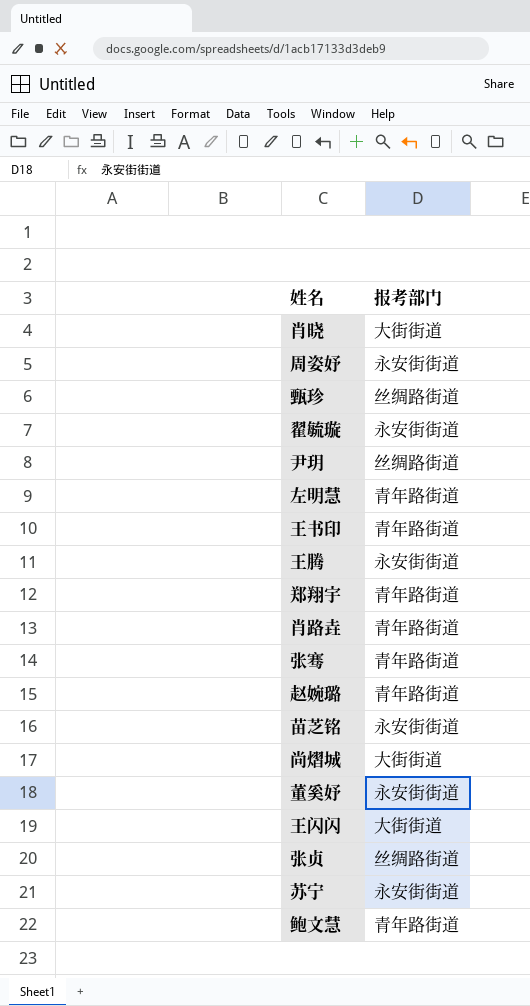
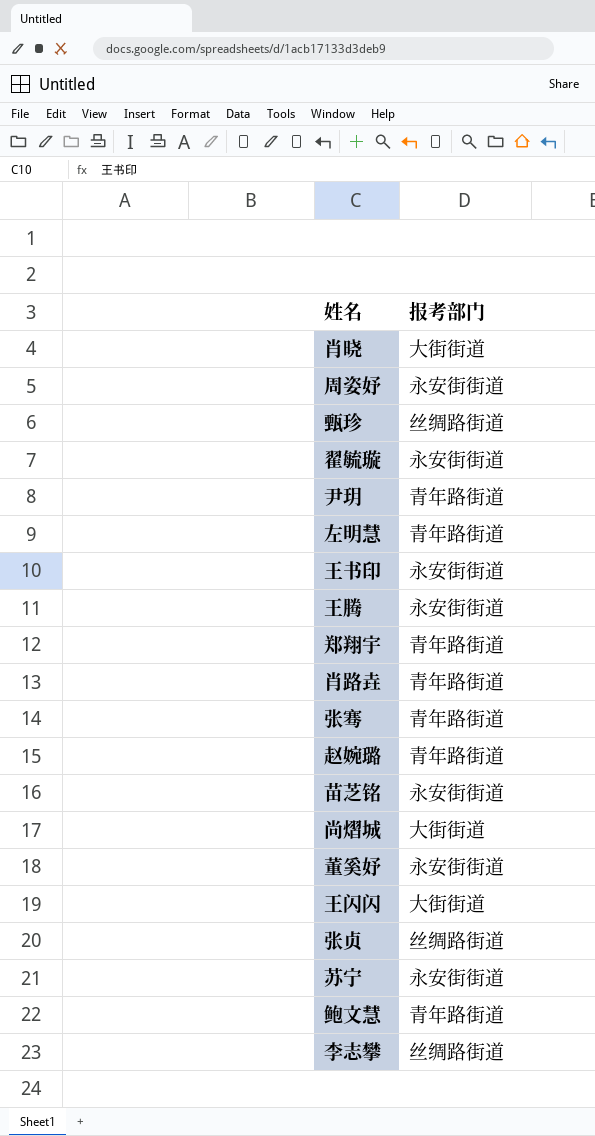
尹玥 | 报考部门: 丝绸路街道 -> 青年路街道
王书印 | 报考部门: 青年路街道 -> 永安街街道
row 李志攀: none -> 丝绸路街道

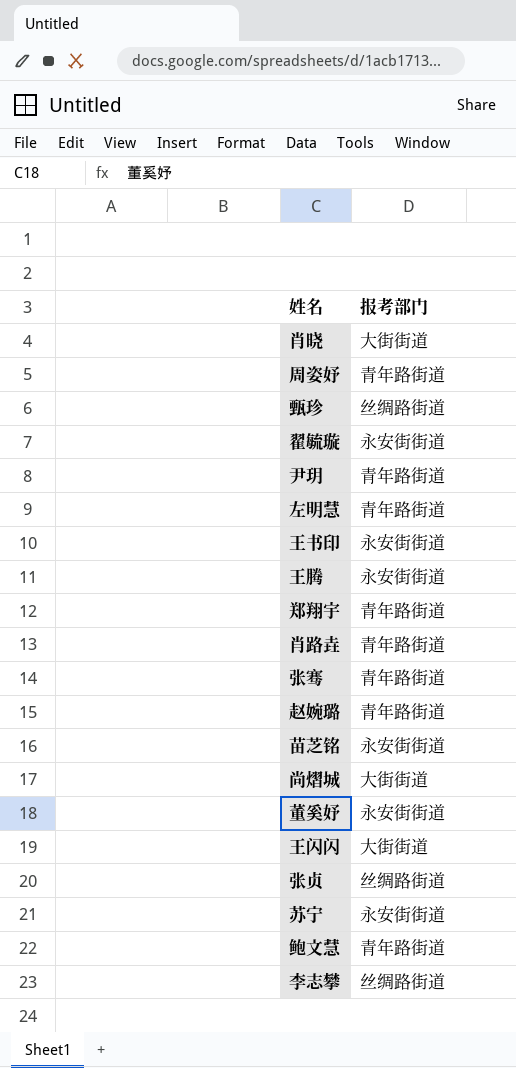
周姿妤 | 报考部门: 永安街街道 -> 青年路街道

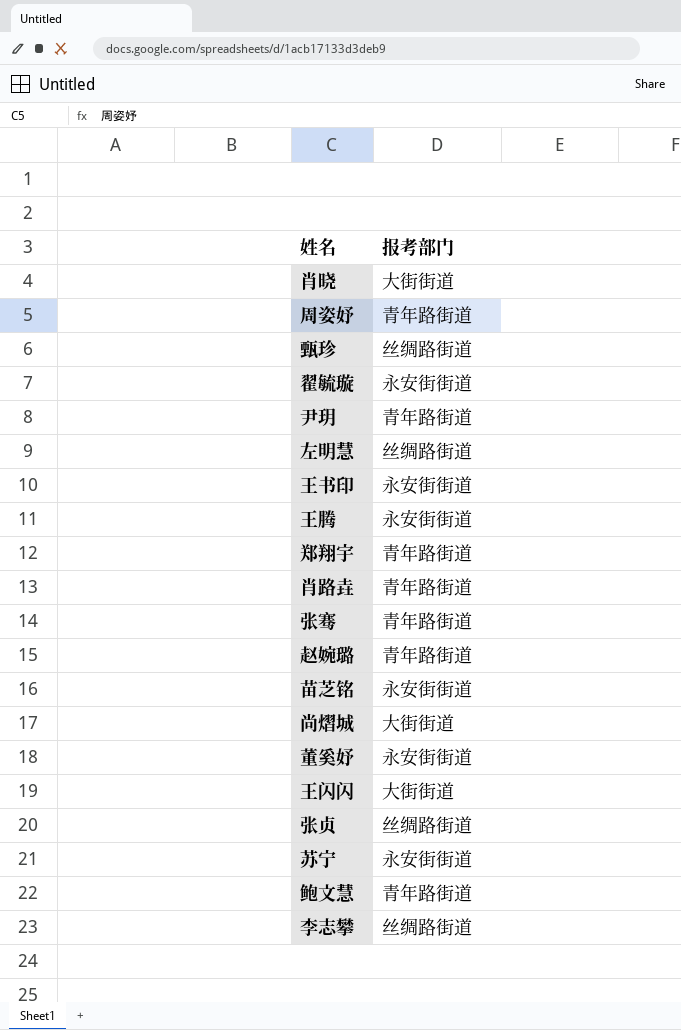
左明慧 | 报考部门: 青年路街道 -> 丝绸路街道

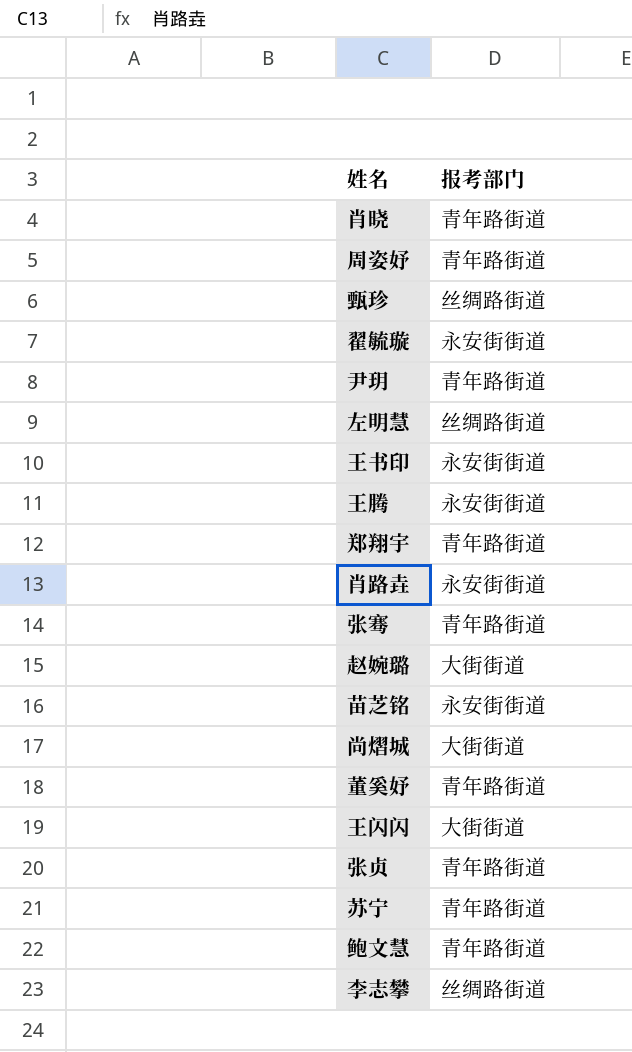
肖晓 | 报考部门: 大街街道 -> 青年路街道
肖路垚 | 报考部门: 青年路街道 -> 永安街街道
赵婉璐 | 报考部门: 青年路街道 -> 大街街道
董奚妤 | 报考部门: 永安街街道 -> 青年路街道
张贞 | 报考部门: 丝绸路街道 -> 青年路街道
苏宁 | 报考部门: 永安街街道 -> 青年路街道

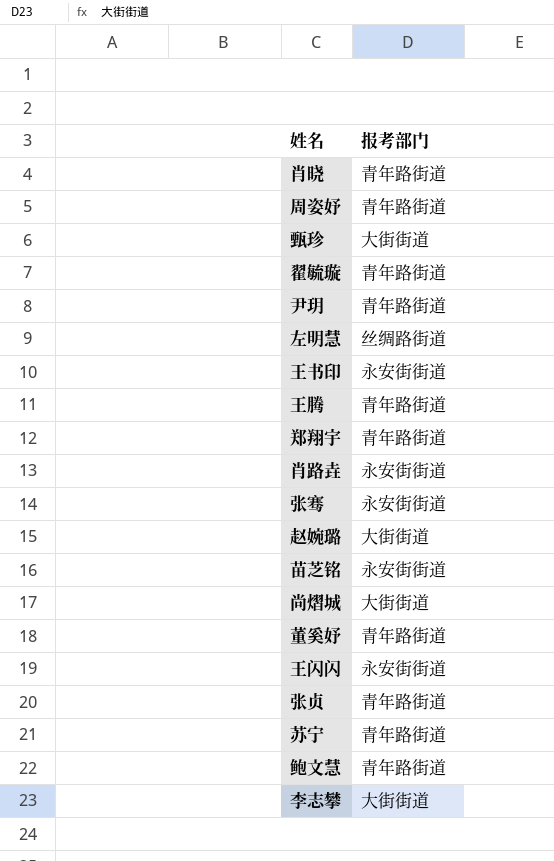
甄珍 | 报考部门: 丝绸路街道 -> 大街街道
翟毓璇 | 报考部门: 永安街街道 -> 青年路街道
王腾 | 报考部门: 永安街街道 -> 青年路街道
张骞 | 报考部门: 青年路街道 -> 永安街街道
王闪闪 | 报考部门: 大街街道 -> 永安街街道
李志攀 | 报考部门: 丝绸路街道 -> 大街街道

